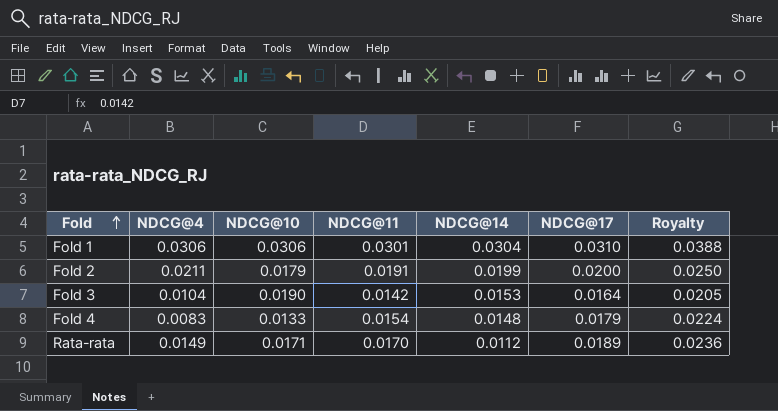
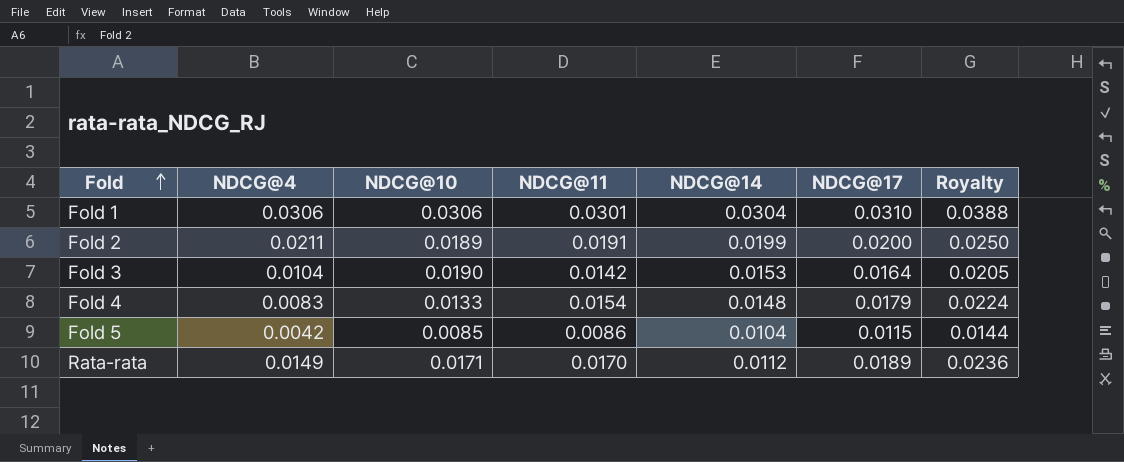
Fold 2 | NDCG@10: 0.0179 -> 0.0189
row Fold 5: none -> 0.0042 | 0.0085 | 0.0086 | 0.0104 | 0.0115 | 0.0144

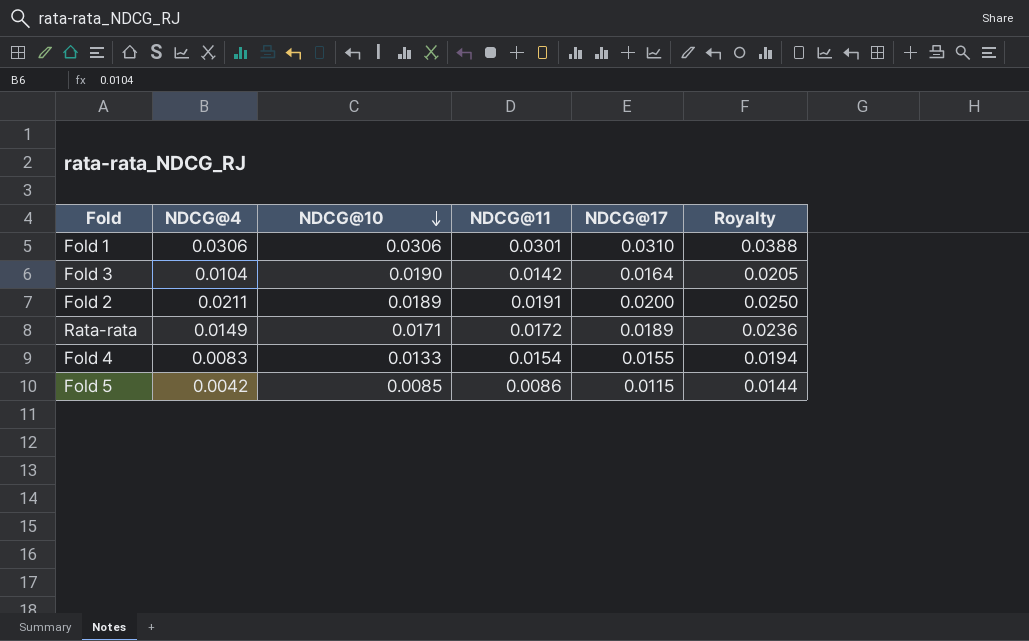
row order: Fold ascending -> NDCG@10 descending
column NDCG@14 | position: 5 -> none
Rata-rata | NDCG@11: 0.0170 -> 0.0172
Fold 4 | NDCG@17: 0.0179 -> 0.0155
Fold 4 | Royalty: 0.0224 -> 0.0194

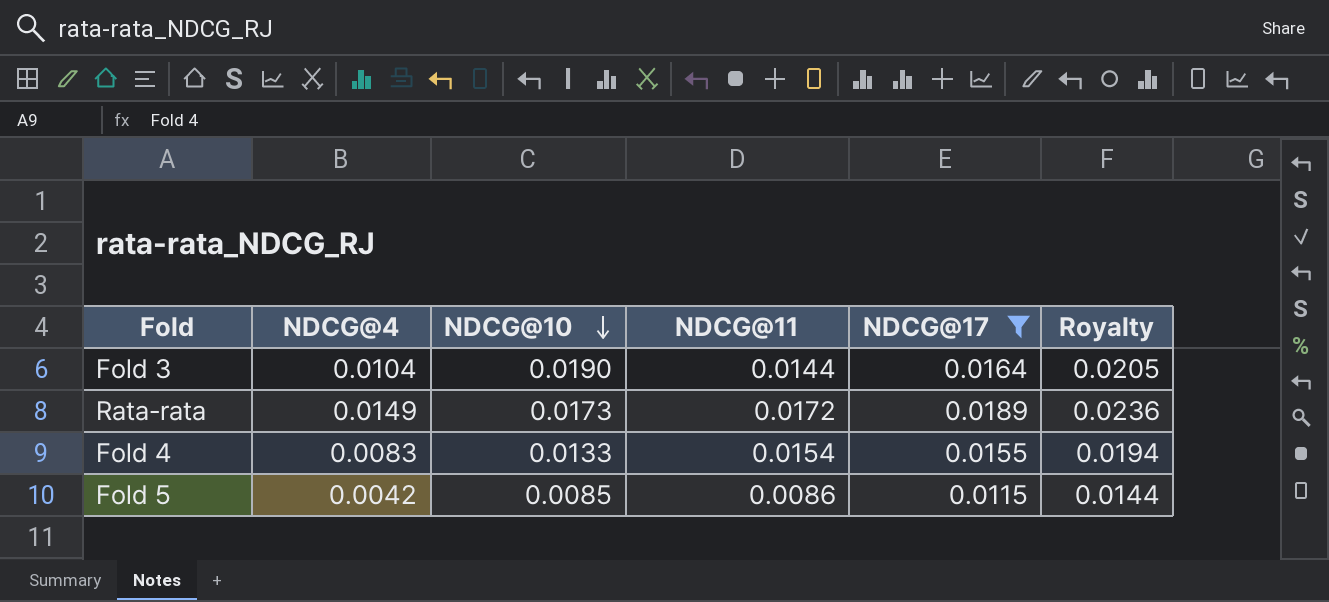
filter: none -> NDCG@17 <= 0.0189
Fold 3 | NDCG@11: 0.0142 -> 0.0144
Rata-rata | NDCG@10: 0.0171 -> 0.0173

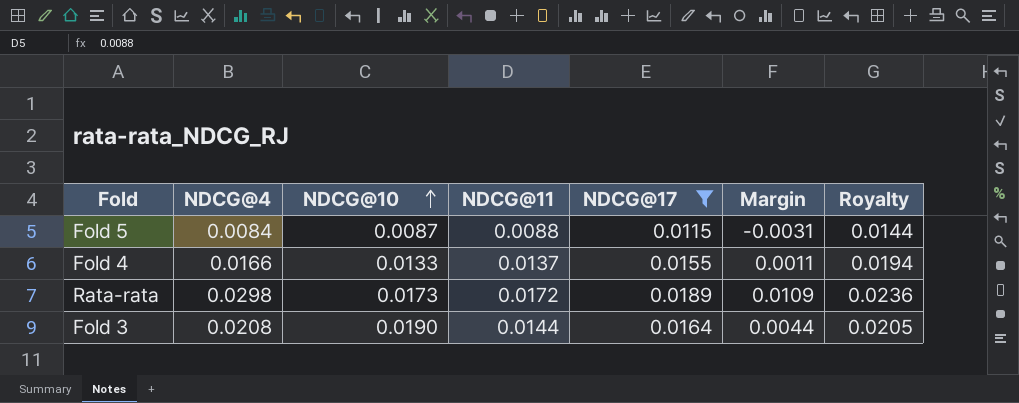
row order: NDCG@10 descending -> NDCG@10 ascending
column Margin | formula: none -> [NDCG@4] - [NDCG@17]
Fold 5 | NDCG@4: 0.0042 -> 0.0084
Fold 5 | NDCG@10: 0.0085 -> 0.0087
Fold 5 | NDCG@11: 0.0086 -> 0.0088
Fold 4 | NDCG@4: 0.0083 -> 0.0166
Fold 4 | NDCG@11: 0.0154 -> 0.0137
Rata-rata | NDCG@4: 0.0149 -> 0.0298
Fold 3 | NDCG@4: 0.0104 -> 0.0208

